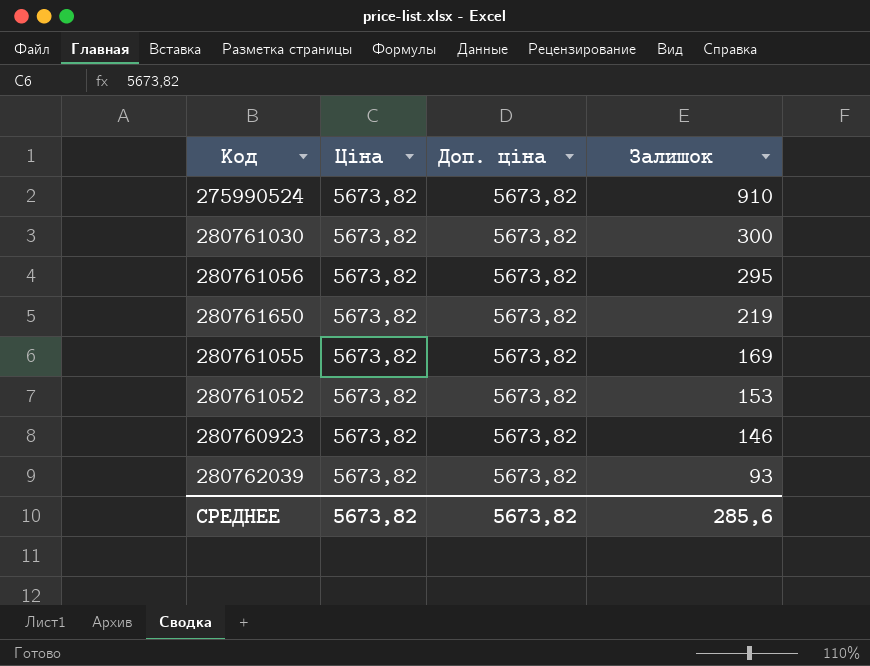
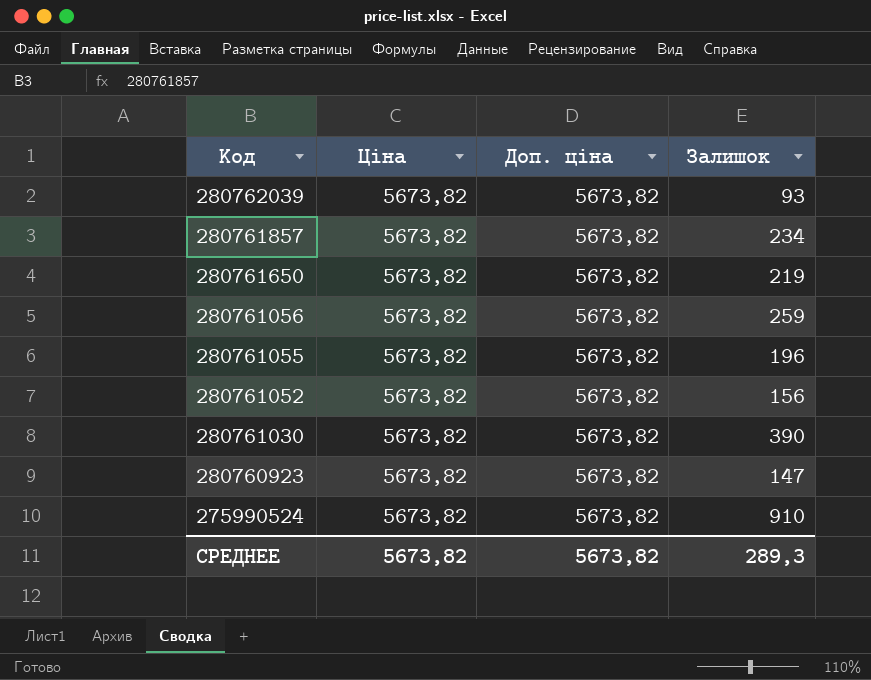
row order: Залишок descending -> Код descending
row 280761857: none -> 5673,82 | 5673,82 | 234
280761056 | Залишок: 295 -> 259
280761055 | Залишок: 169 -> 196
280761052 | Залишок: 153 -> 156
280761030 | Залишок: 300 -> 390
280760923 | Залишок: 146 -> 147
СРЕДНЕЕ | Залишок: 285,6 -> 289,3

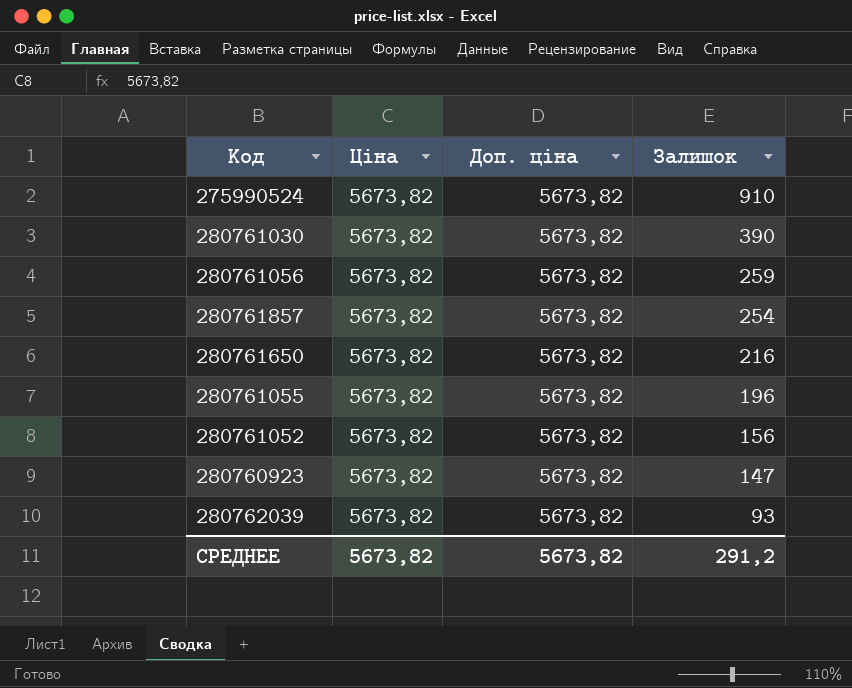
row order: Код descending -> Залишок descending
280761857 | Залишок: 234 -> 254
280761650 | Залишок: 219 -> 216
СРЕДНЕЕ | Залишок: 289,3 -> 291,2

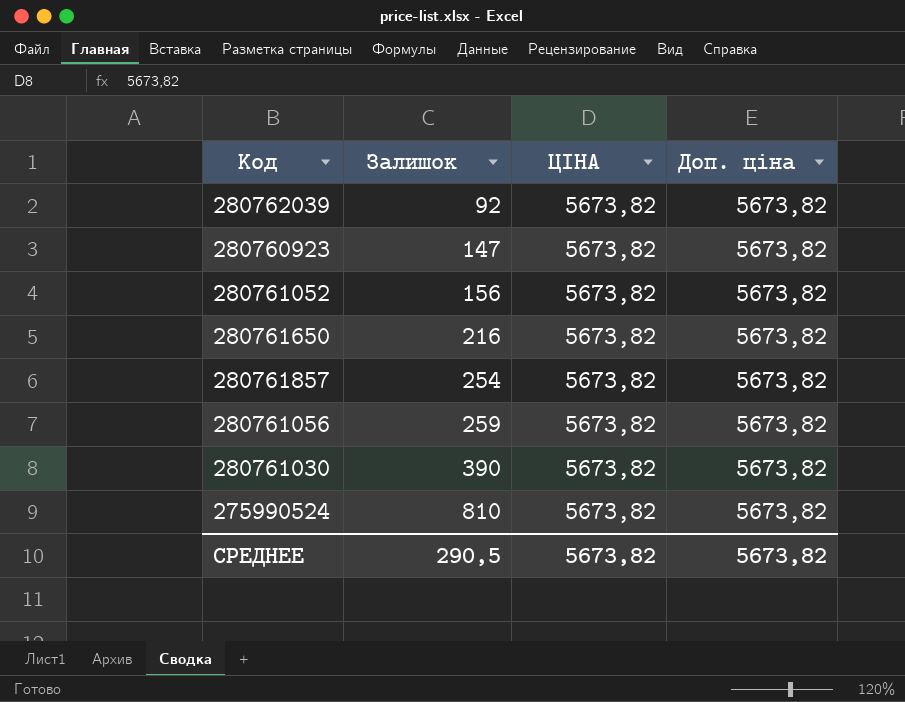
row order: Залишок descending -> Залишок ascending
column Залишок | position: 4 -> 2
column name: Ціна -> ЦІНА
row 280761055: 5673,82 | 5673,82 | 196 -> none
280762039 | Залишок: 93 -> 92
275990524 | Залишок: 910 -> 810
СРЕДНЕЕ | Залишок: 291,2 -> 290,5

